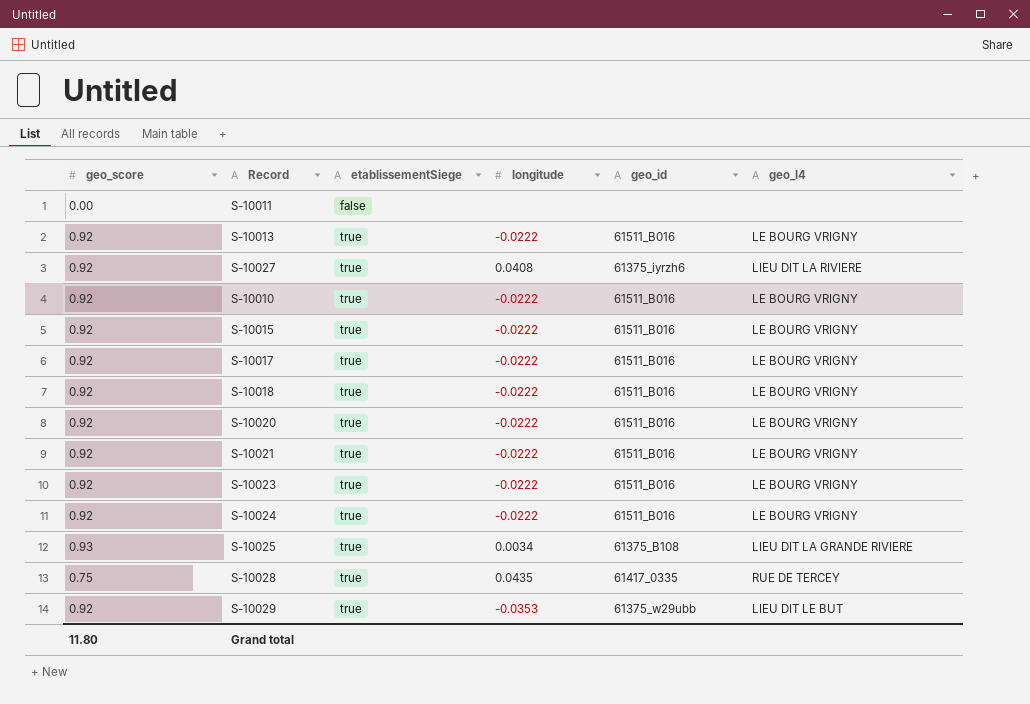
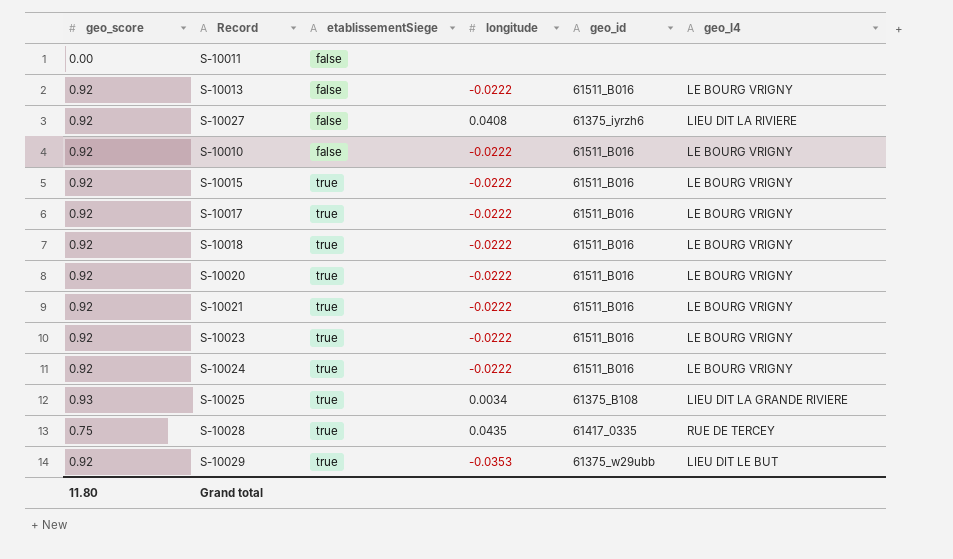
S-10013 | etablissementSiege: true -> false
S-10027 | etablissementSiege: true -> false
S-10010 | etablissementSiege: true -> false

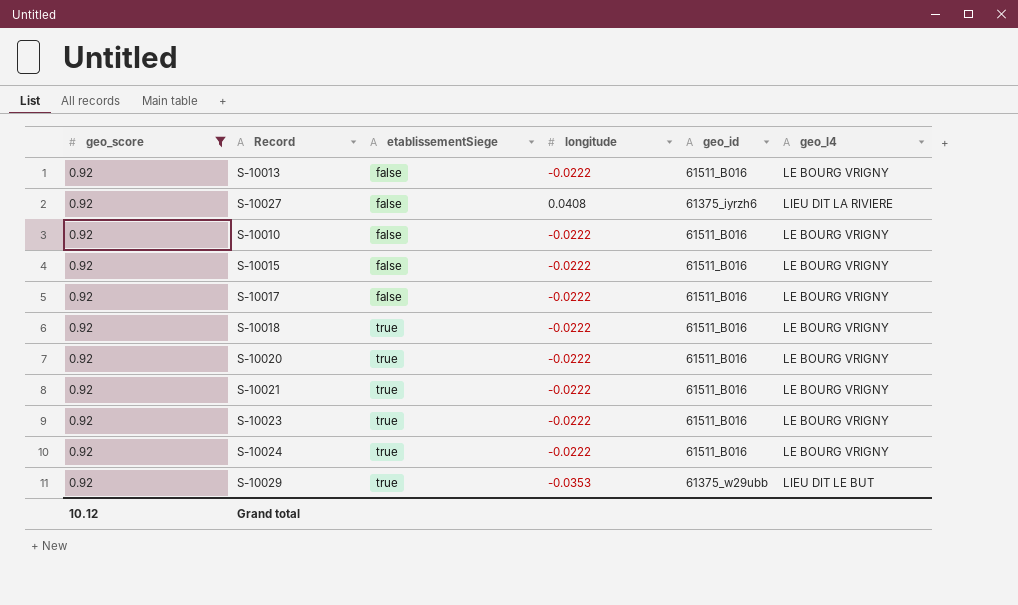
filter: none -> geo_score = 0.92
S-10015 | etablissementSiege: true -> false
S-10017 | etablissementSiege: true -> false
Grand total | geo_score: 11.80 -> 10.12

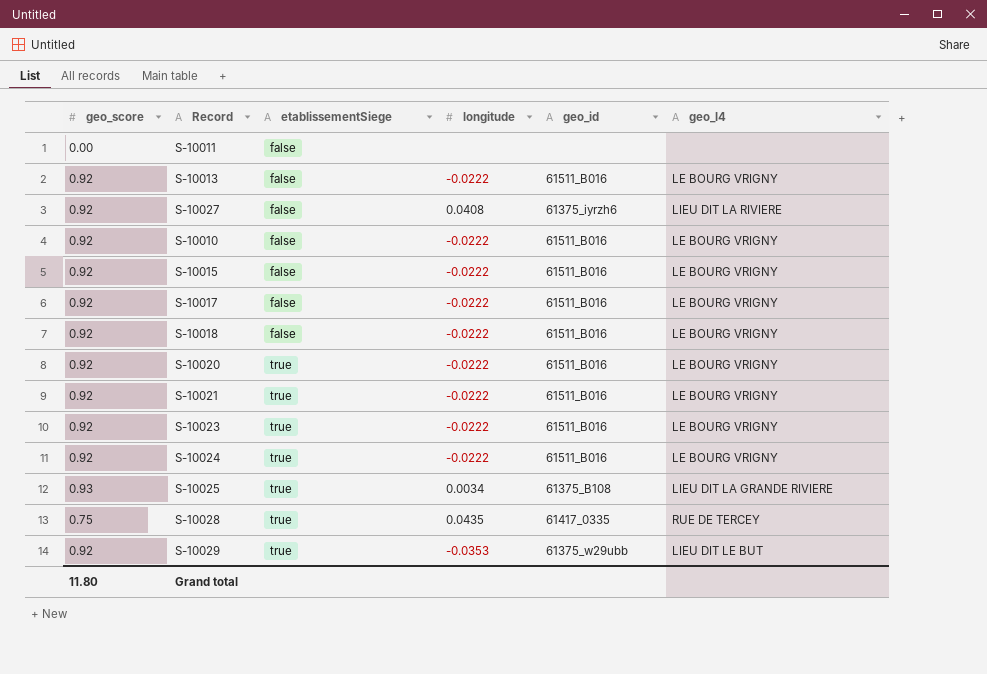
filter: geo_score = 0.92 -> none
S-10018 | etablissementSiege: true -> false
Grand total | geo_score: 10.12 -> 11.80

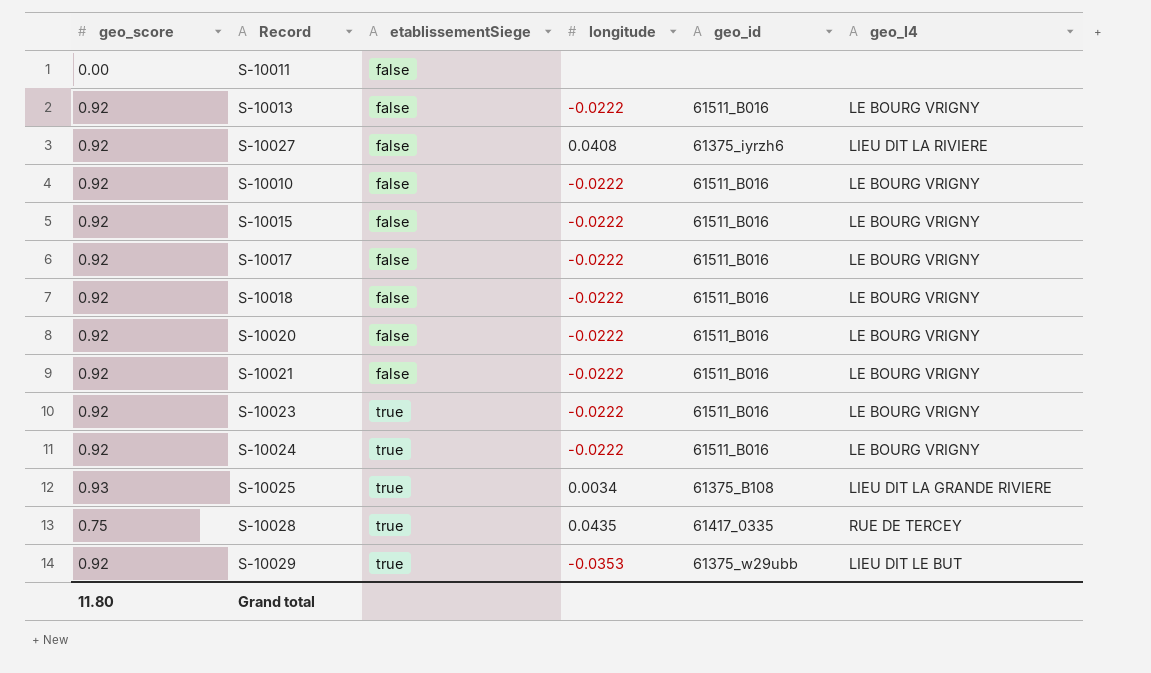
S-10020 | etablissementSiege: true -> false
S-10021 | etablissementSiege: true -> false

